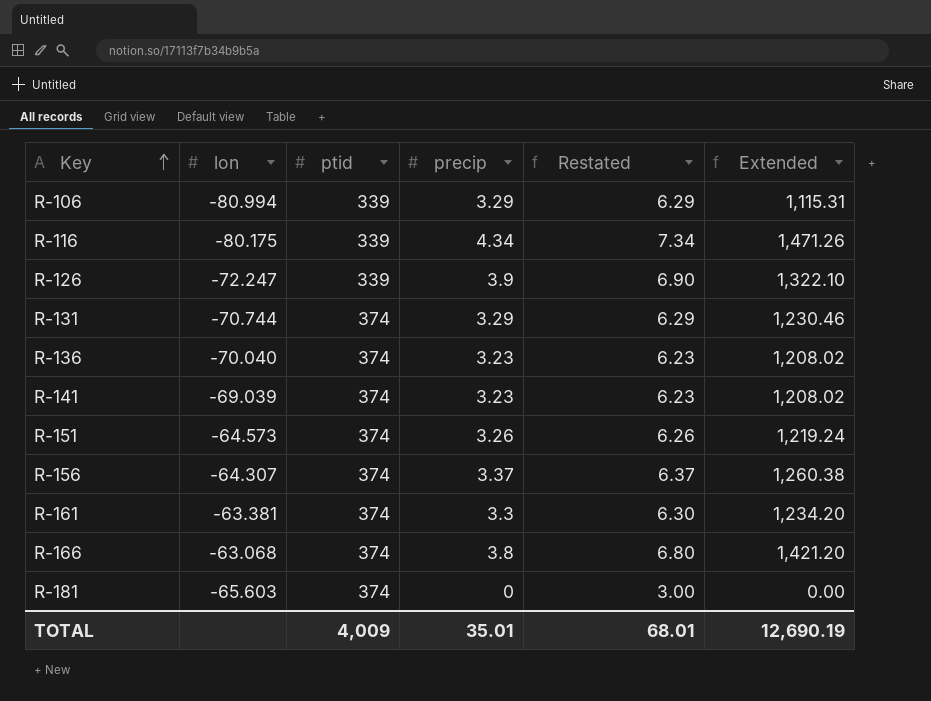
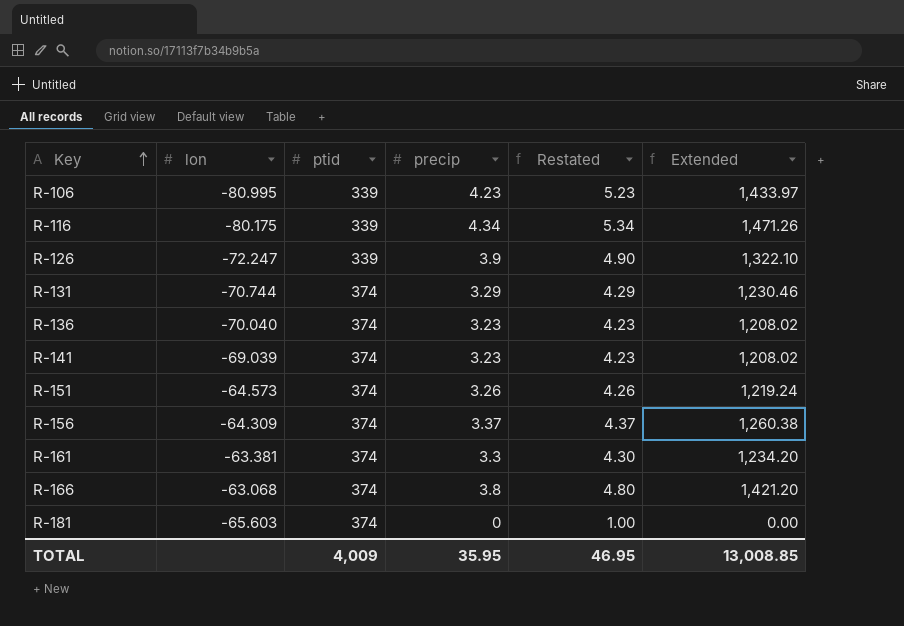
column Restated | formula: [precip] + 3 -> [precip] + 1
R-106 | lon: -80.994 -> -80.995
R-106 | precip: 3.29 -> 4.23
R-106 | Extended: 1,115.31 -> 1,433.97
R-156 | lon: -64.307 -> -64.309
TOTAL | precip: 35.01 -> 35.95
TOTAL | Restated: 68.01 -> 46.95
TOTAL | Extended: 12,690.19 -> 13,008.85

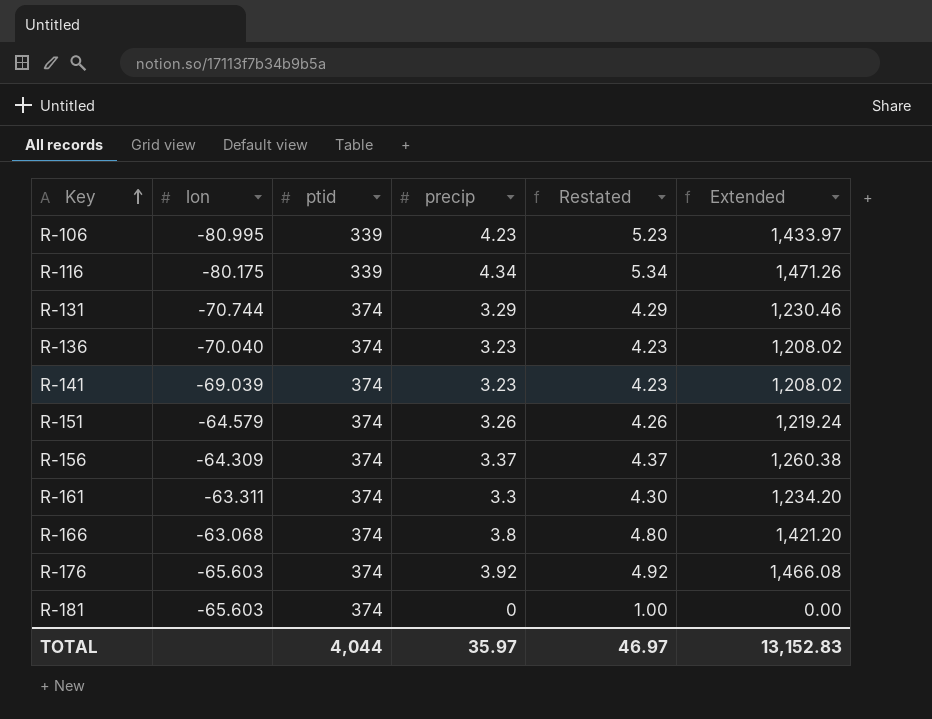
row R-126: -72.247 | 339 | 3.9 | 4.90 | 1,322.10 -> none
R-151 | lon: -64.573 -> -64.579
R-161 | lon: -63.381 -> -63.311
row R-176: none -> -65.603 | 374 | 3.92 | 4.92 | 1,466.08
TOTAL | ptid: 4,009 -> 4,044
TOTAL | precip: 35.95 -> 35.97
TOTAL | Restated: 46.95 -> 46.97
TOTAL | Extended: 13,008.85 -> 13,152.83

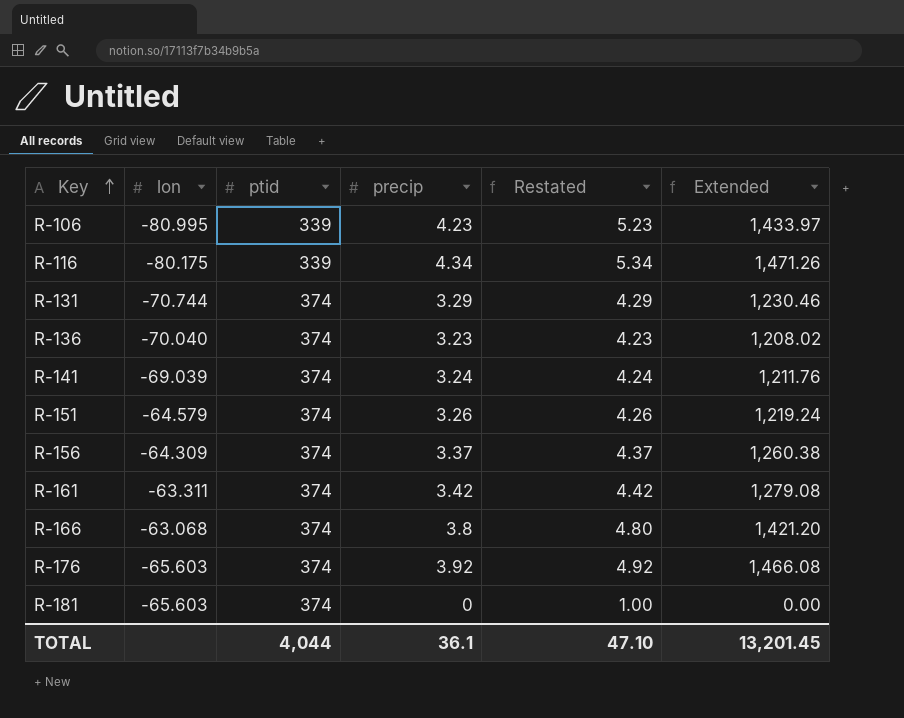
R-141 | precip: 3.23 -> 3.24
R-141 | Restated: 4.23 -> 4.24
R-141 | Extended: 1,208.02 -> 1,211.76
R-161 | precip: 3.3 -> 3.42
R-161 | Restated: 4.30 -> 4.42
R-161 | Extended: 1,234.20 -> 1,279.08
TOTAL | precip: 35.97 -> 36.1
TOTAL | Restated: 46.97 -> 47.10
TOTAL | Extended: 13,152.83 -> 13,201.45

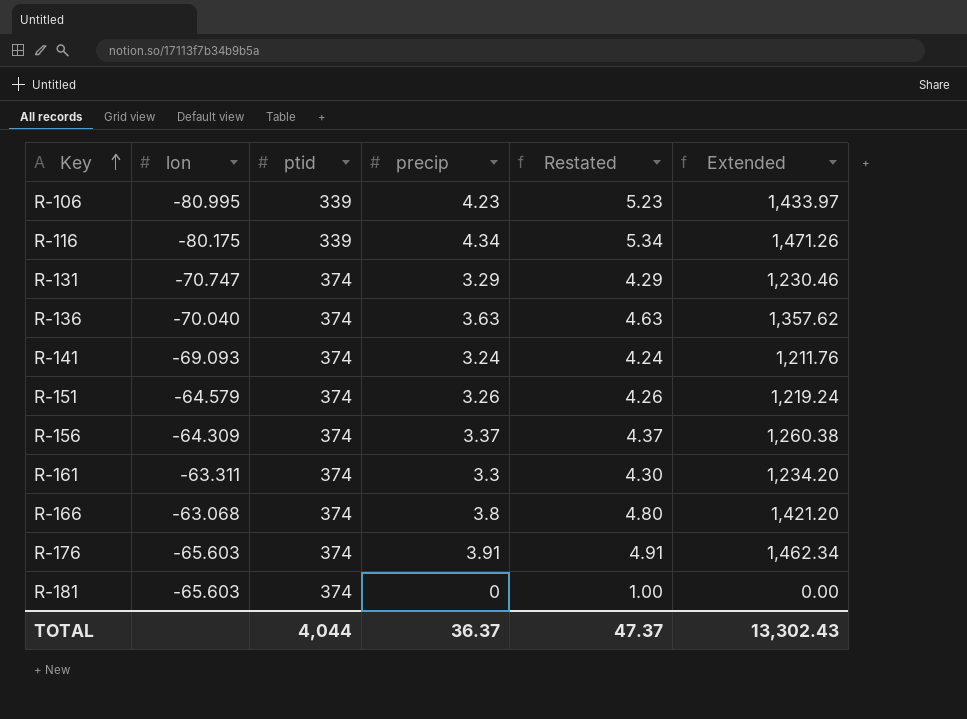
R-131 | lon: -70.744 -> -70.747
R-136 | precip: 3.23 -> 3.63
R-136 | Restated: 4.23 -> 4.63
R-136 | Extended: 1,208.02 -> 1,357.62
R-141 | lon: -69.039 -> -69.093
R-161 | precip: 3.42 -> 3.3
R-161 | Restated: 4.42 -> 4.30
R-161 | Extended: 1,279.08 -> 1,234.20
R-176 | precip: 3.92 -> 3.91
R-176 | Restated: 4.92 -> 4.91
R-176 | Extended: 1,466.08 -> 1,462.34
TOTAL | precip: 36.1 -> 36.37
TOTAL | Restated: 47.10 -> 47.37
TOTAL | Extended: 13,201.45 -> 13,302.43

